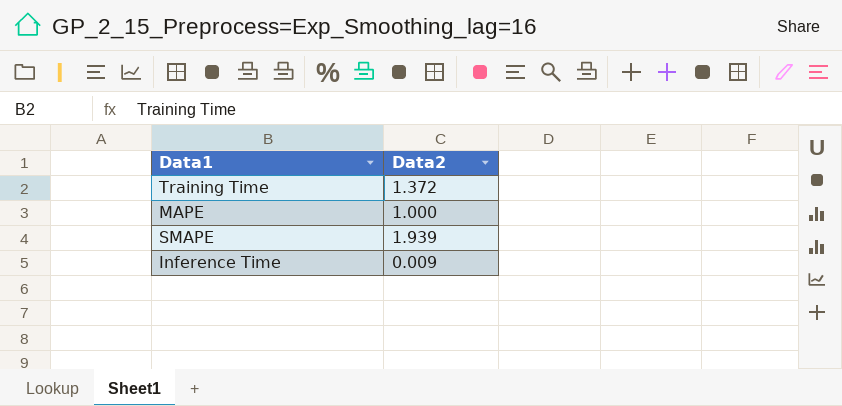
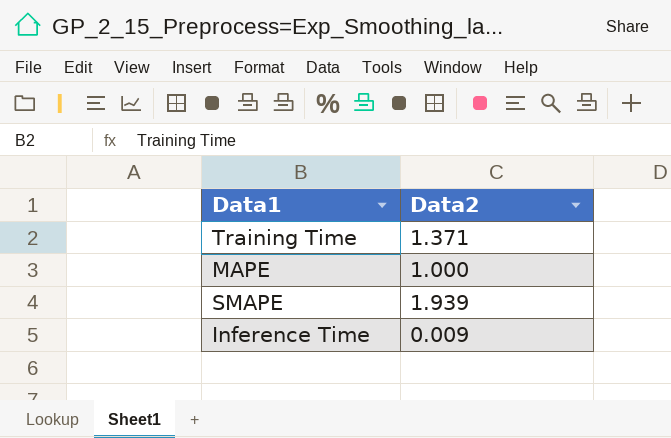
Training Time | Data2: 1.372 -> 1.371

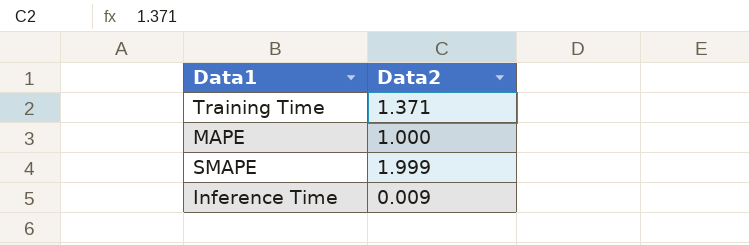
SMAPE | Data2: 1.939 -> 1.999

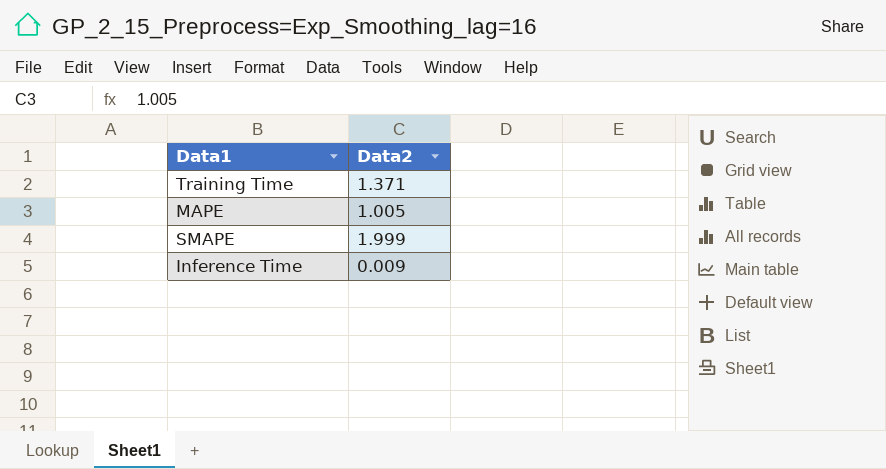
MAPE | Data2: 1.000 -> 1.005

